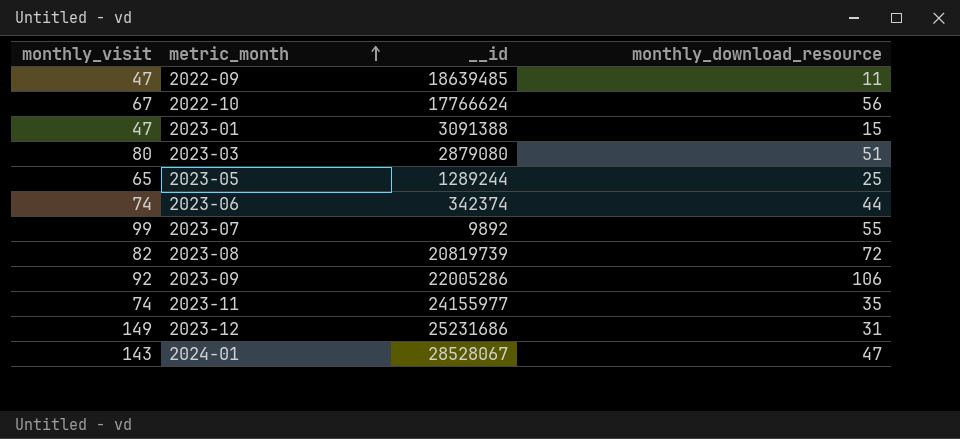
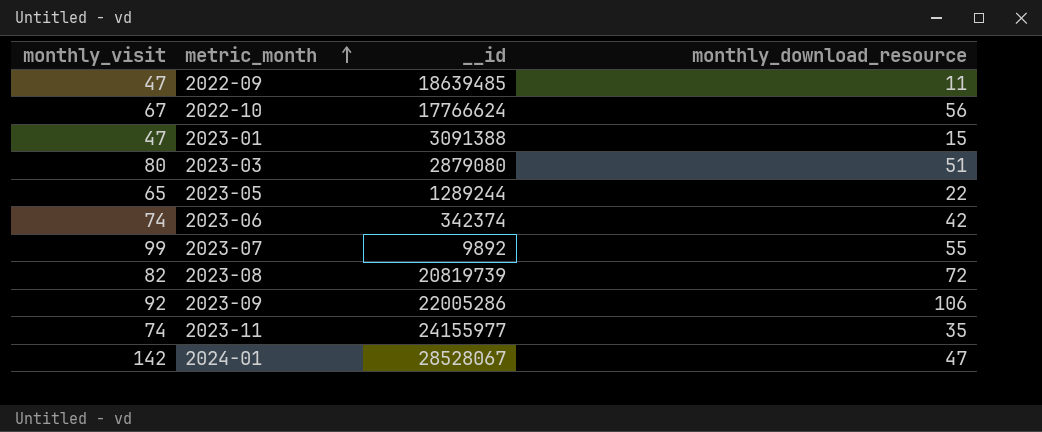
row 2023-12: 149 | 25231686 | 31 -> none
2023-05 | monthly_download_resource: 25 -> 22
2023-06 | monthly_download_resource: 44 -> 42
2024-01 | monthly_visit: 143 -> 142

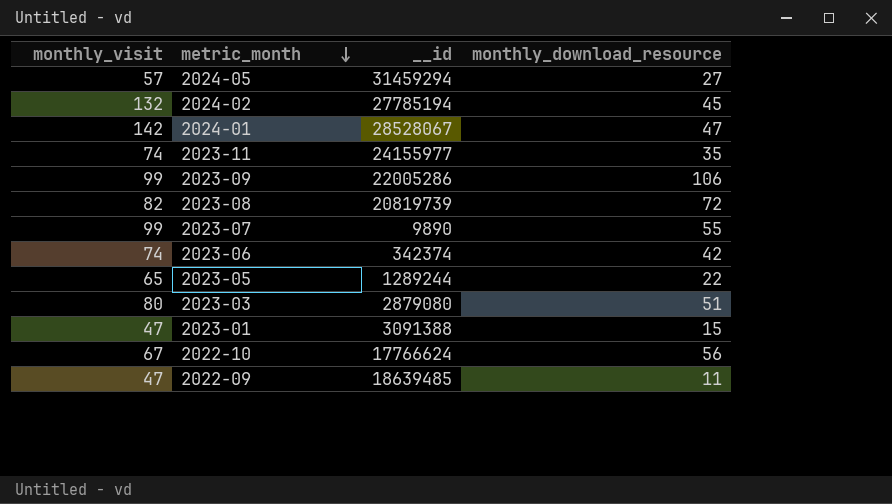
row order: metric_month ascending -> metric_month descending
row 2024-05: none -> 57 | 31459294 | 27
row 2024-02: none -> 132 | 27785194 | 45
2023-09 | monthly_visit: 92 -> 99
2023-07 | __id: 9892 -> 9890

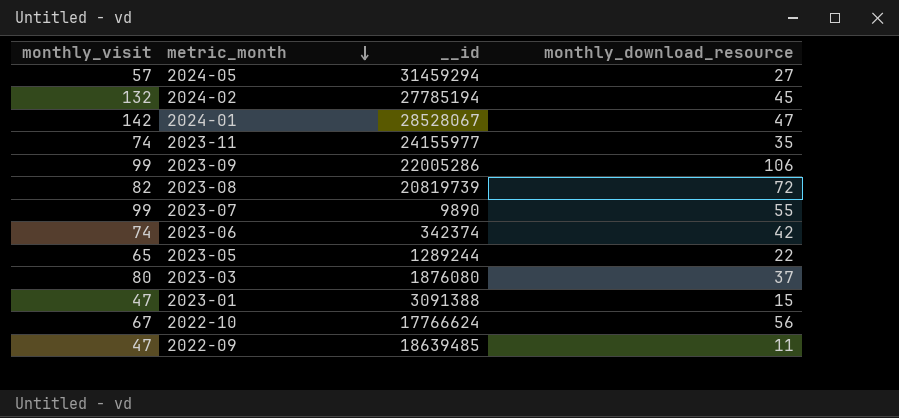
2023-03 | __id: 2879080 -> 1876080
2023-03 | monthly_download_resource: 51 -> 37

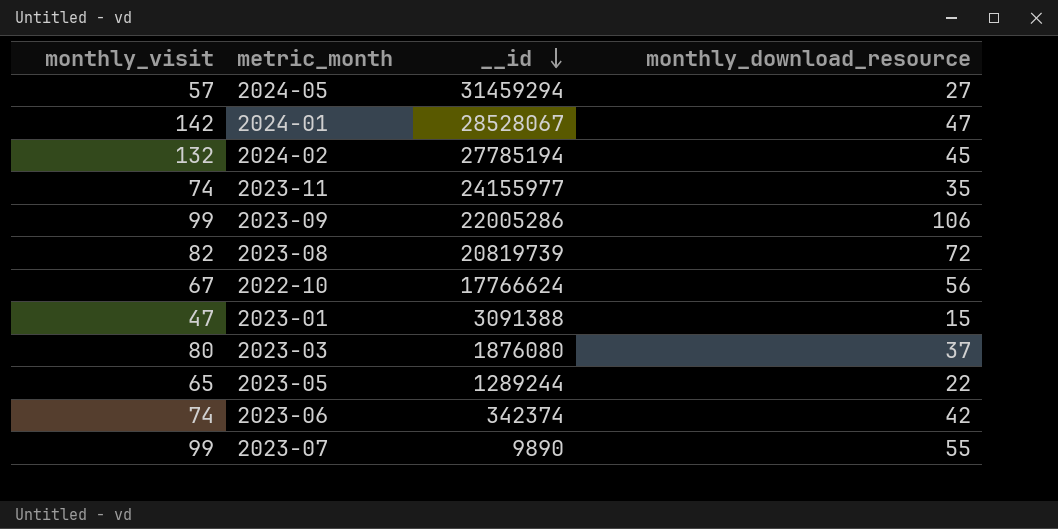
row order: metric_month descending -> __id descending
row 2022-09: 47 | 18639485 | 11 -> none

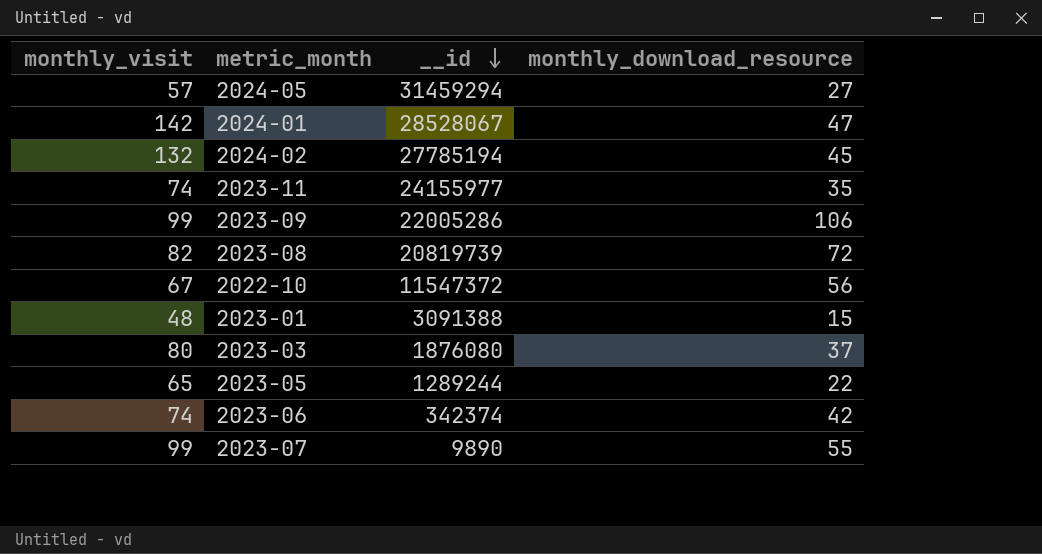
2022-10 | __id: 17766624 -> 11547372
2023-01 | monthly_visit: 47 -> 48

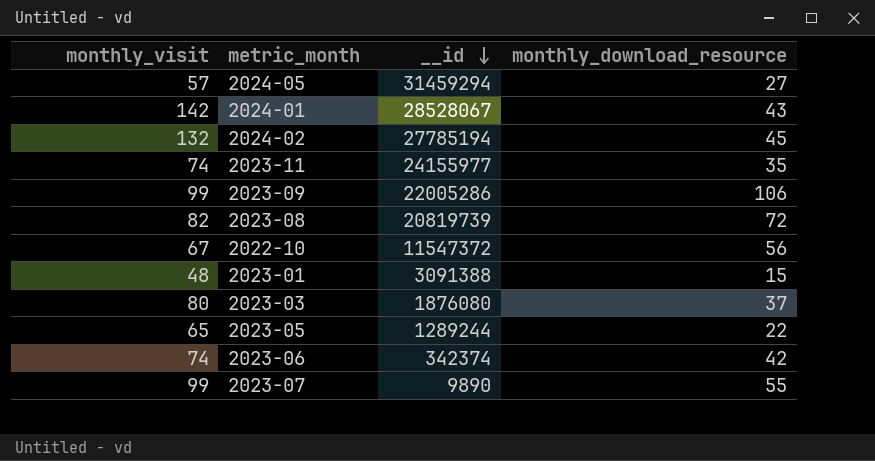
2024-01 | monthly_download_resource: 47 -> 43

